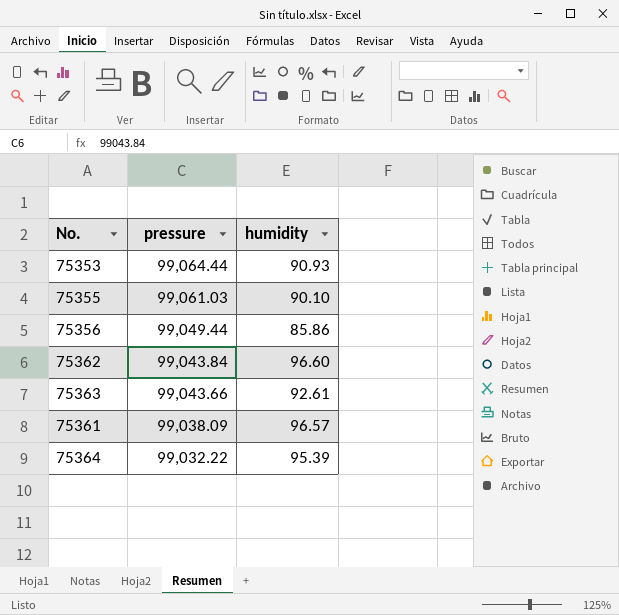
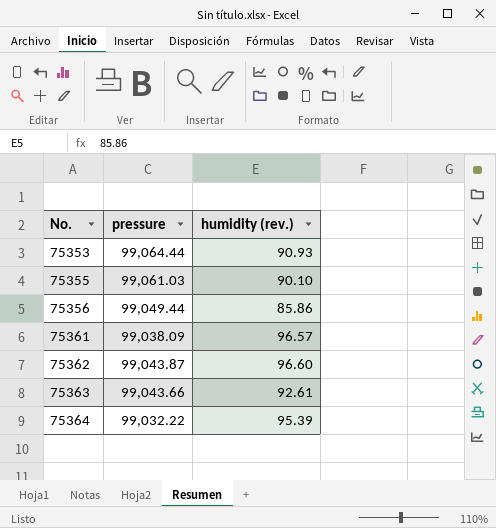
row order: pressure descending -> No. ascending
column name: humidity -> humidity (rev.)
75362 | pressure: 99,043.84 -> 99,043.87

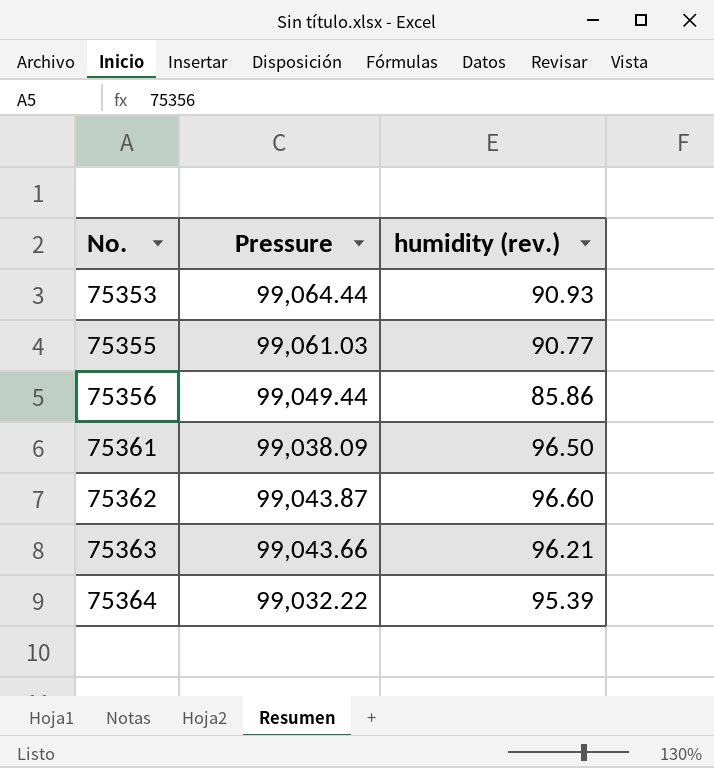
column name: pressure -> Pressure
75355 | humidity (rev.): 90.10 -> 90.77
75361 | humidity (rev.): 96.57 -> 96.50
75363 | humidity (rev.): 92.61 -> 96.21

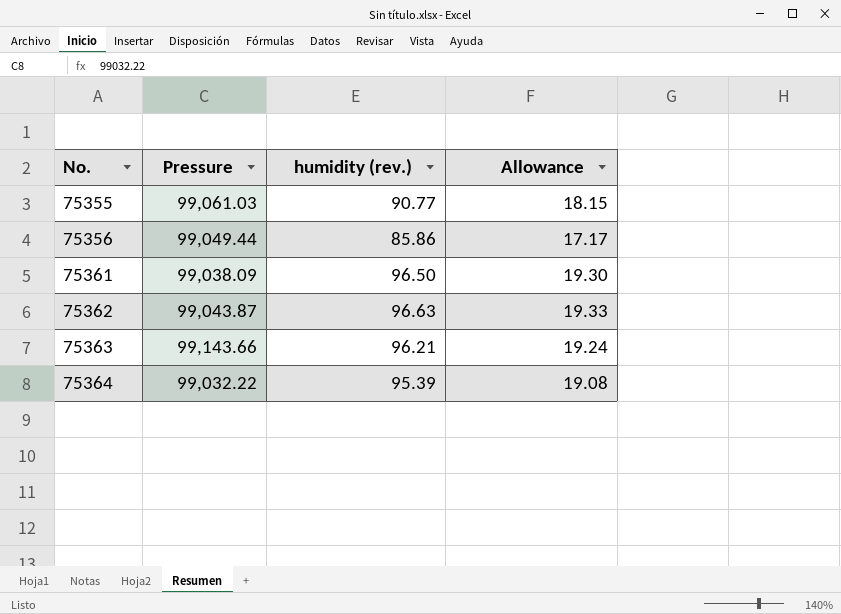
column Allowance | formula: none -> [humidity (rev.)] * 0.2
row 75353: 99,064.44 | 90.93 -> none
75362 | humidity (rev.): 96.60 -> 96.63
75363 | Pressure: 99,043.66 -> 99,143.66

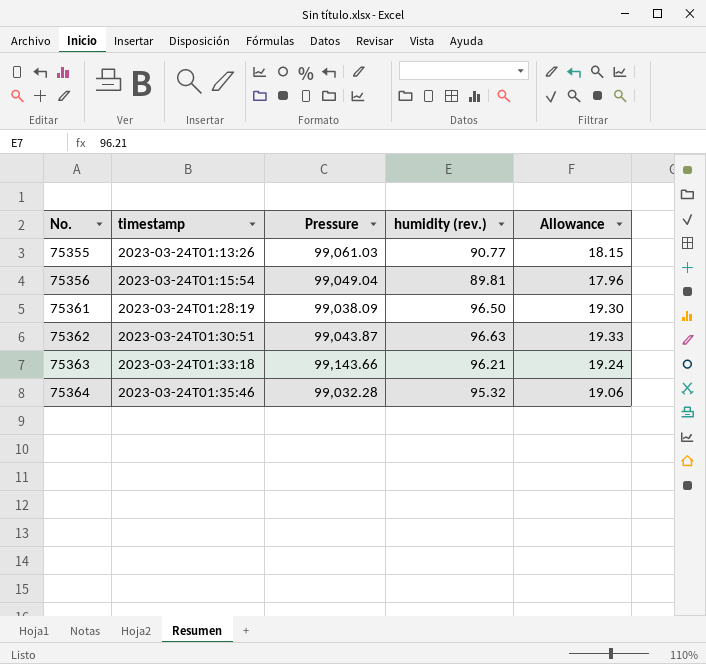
column timestamp | position: none -> 2
75356 | Pressure: 99,049.44 -> 99,049.04
75356 | humidity (rev.): 85.86 -> 89.81
75356 | Allowance: 17.17 -> 17.96
75364 | Pressure: 99,032.22 -> 99,032.28
75364 | humidity (rev.): 95.39 -> 95.32
75364 | Allowance: 19.08 -> 19.06

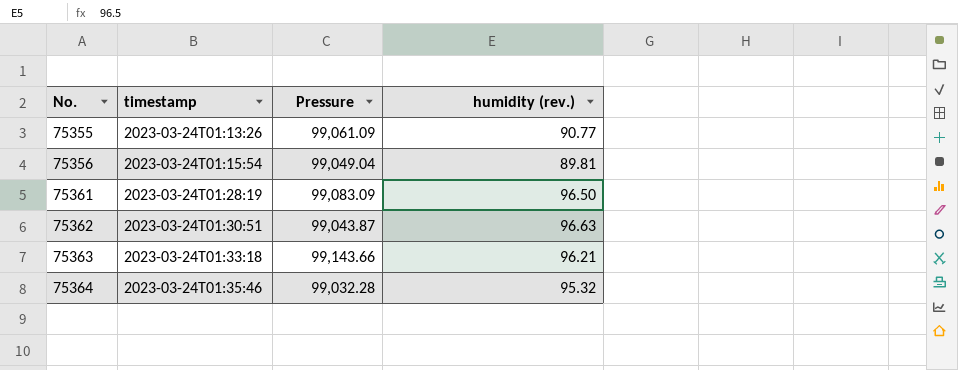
column Allowance | formula: [humidity (rev.)] * 0.2 -> none
75355 | Pressure: 99,061.03 -> 99,061.09
75361 | Pressure: 99,038.09 -> 99,083.09

